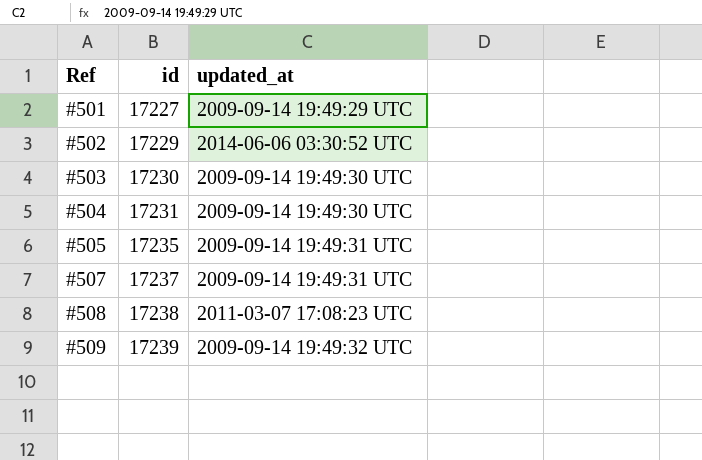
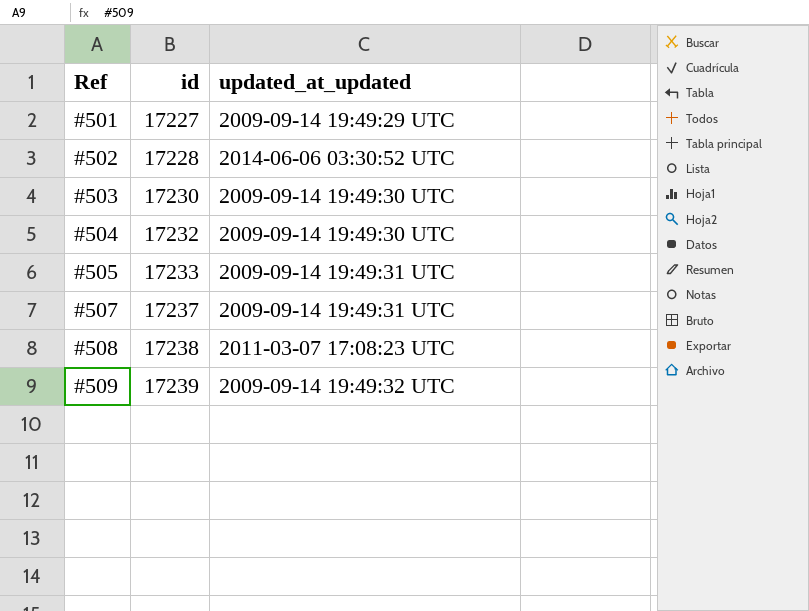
column name: updated_at -> updated_at_updated
#502 | id: 17229 -> 17228
#504 | id: 17231 -> 17232
#505 | id: 17235 -> 17233

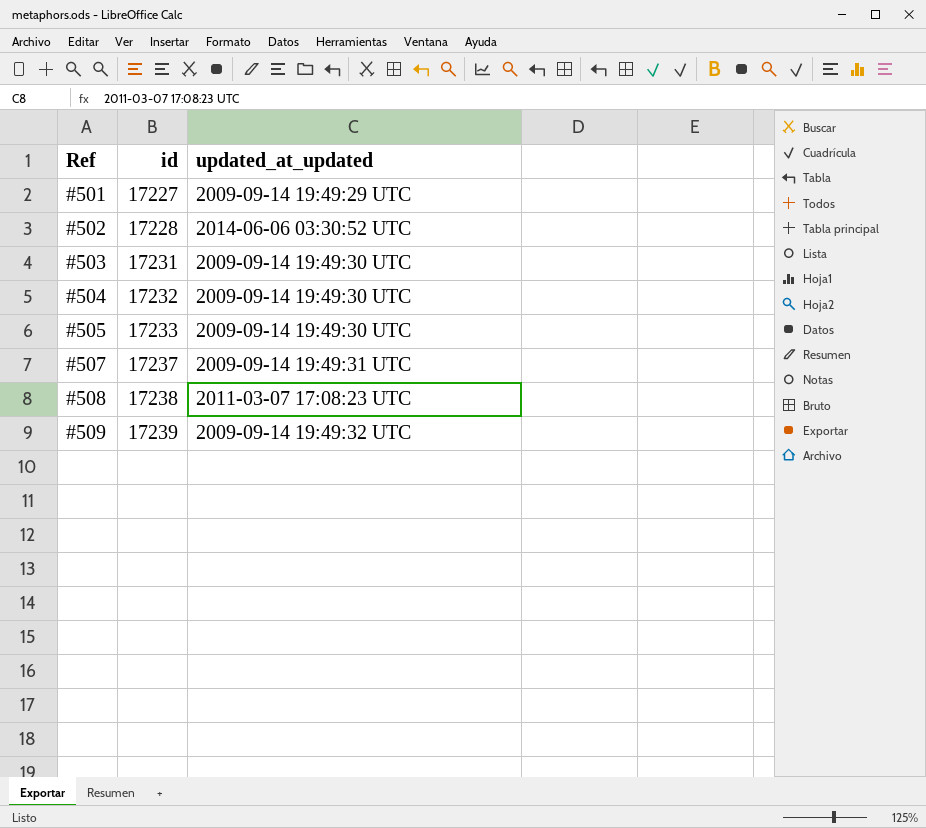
#503 | id: 17230 -> 17231
#505 | updated_at_updated: 2009-09-14 19:49:31 UTC -> 2009-09-14 19:49:30 UTC

